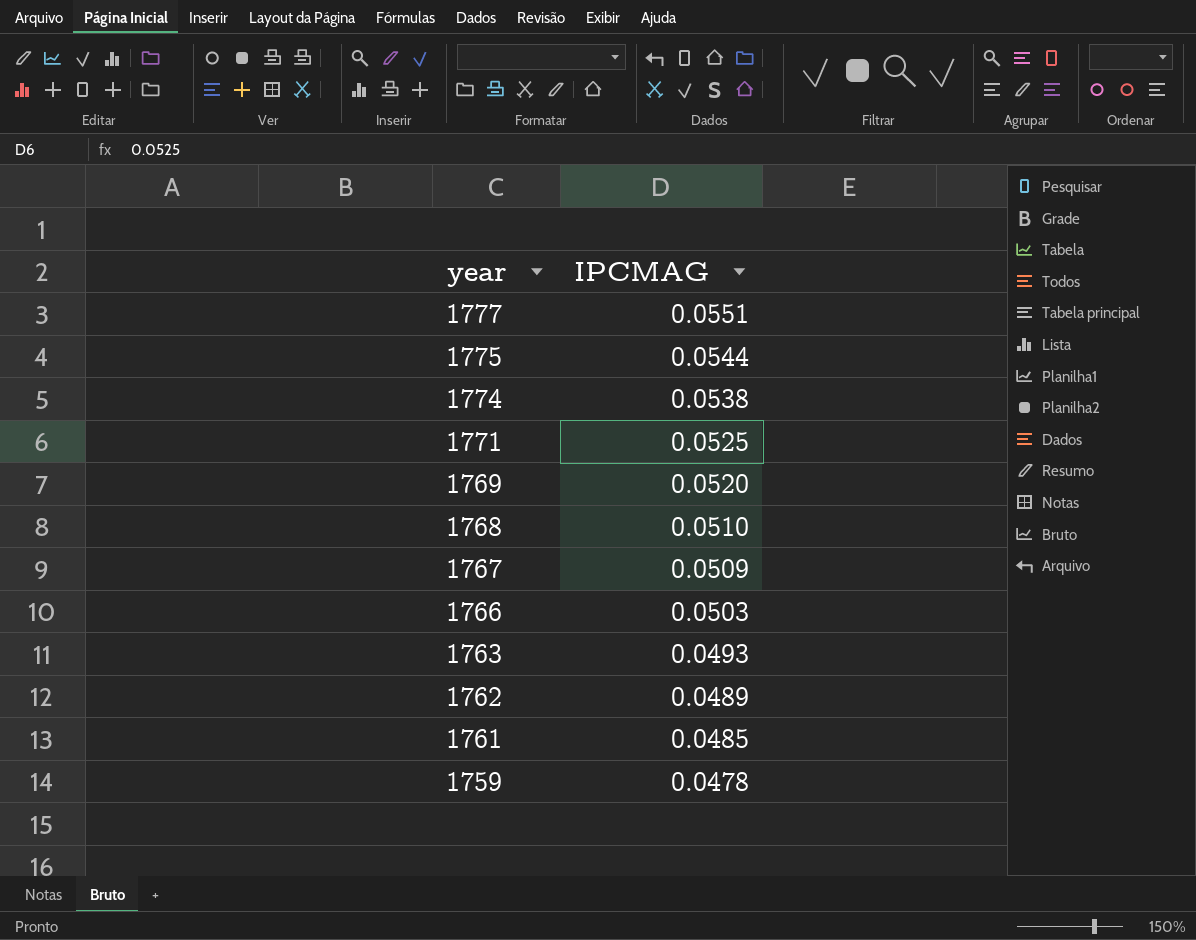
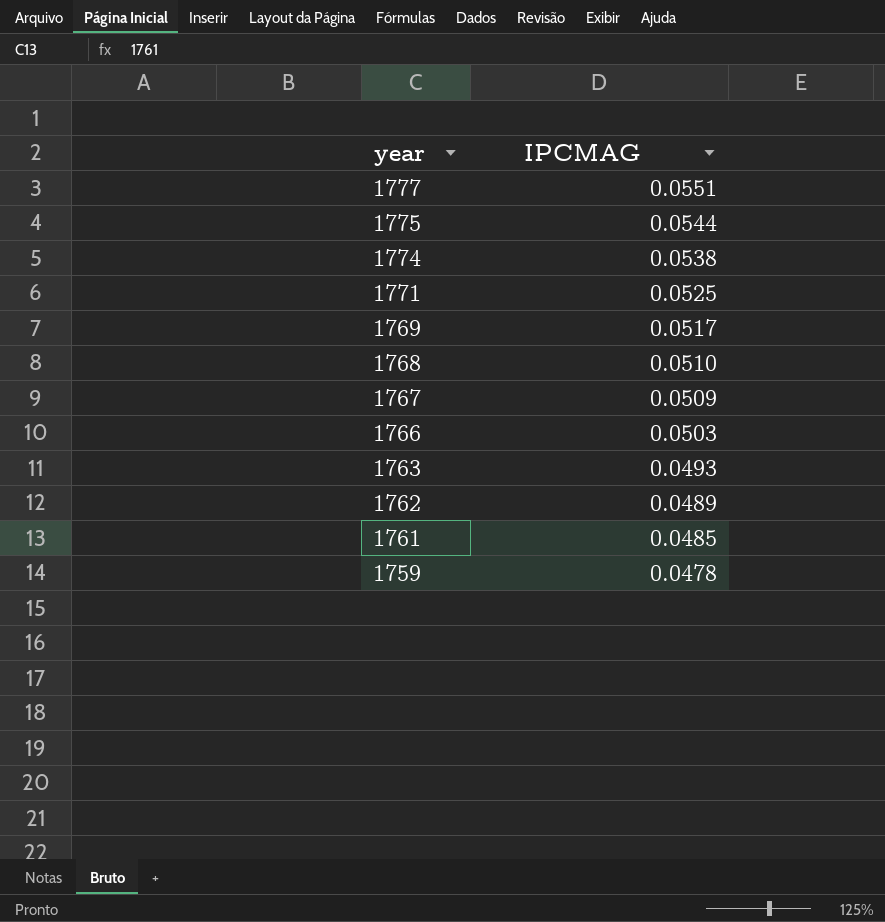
1769 | IPCMAG: 0.0520 -> 0.0517

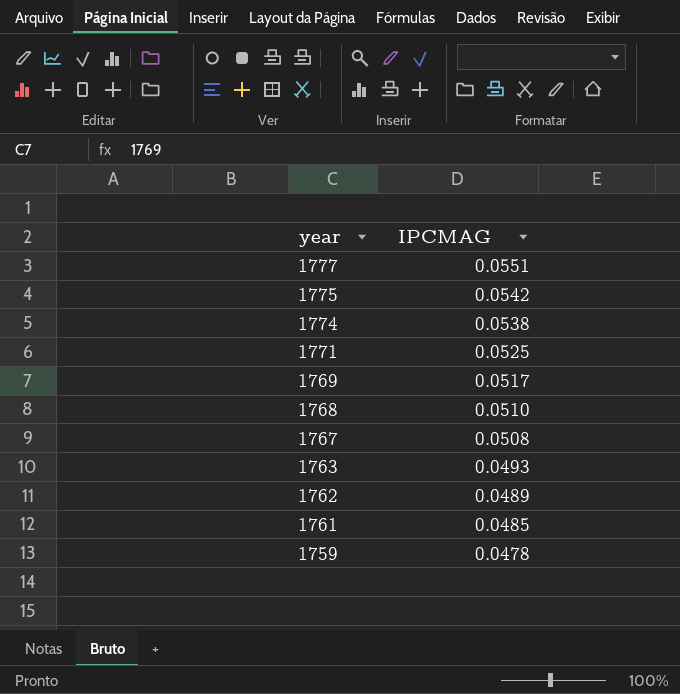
row 1766: 0.0503 -> none
1775 | IPCMAG: 0.0544 -> 0.0542
1767 | IPCMAG: 0.0509 -> 0.0508

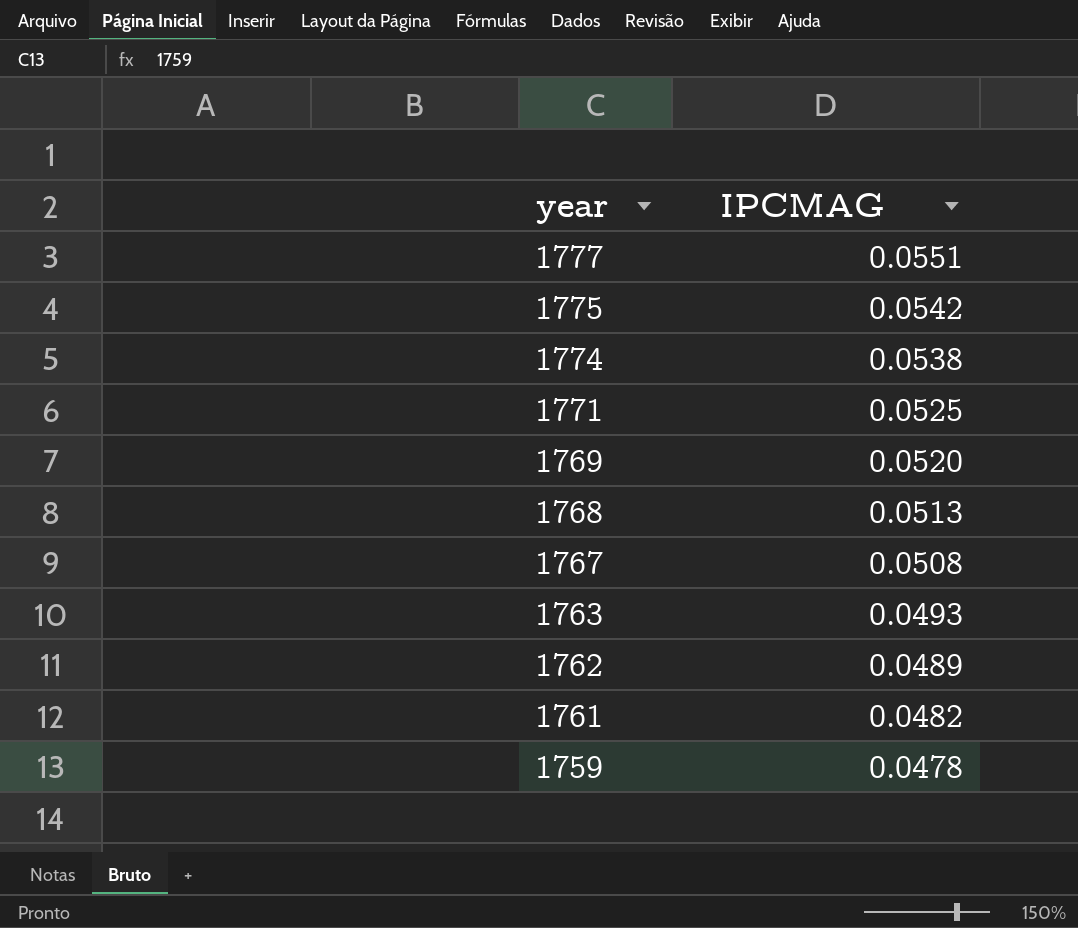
1769 | IPCMAG: 0.0517 -> 0.0520
1768 | IPCMAG: 0.0510 -> 0.0513
1761 | IPCMAG: 0.0485 -> 0.0482

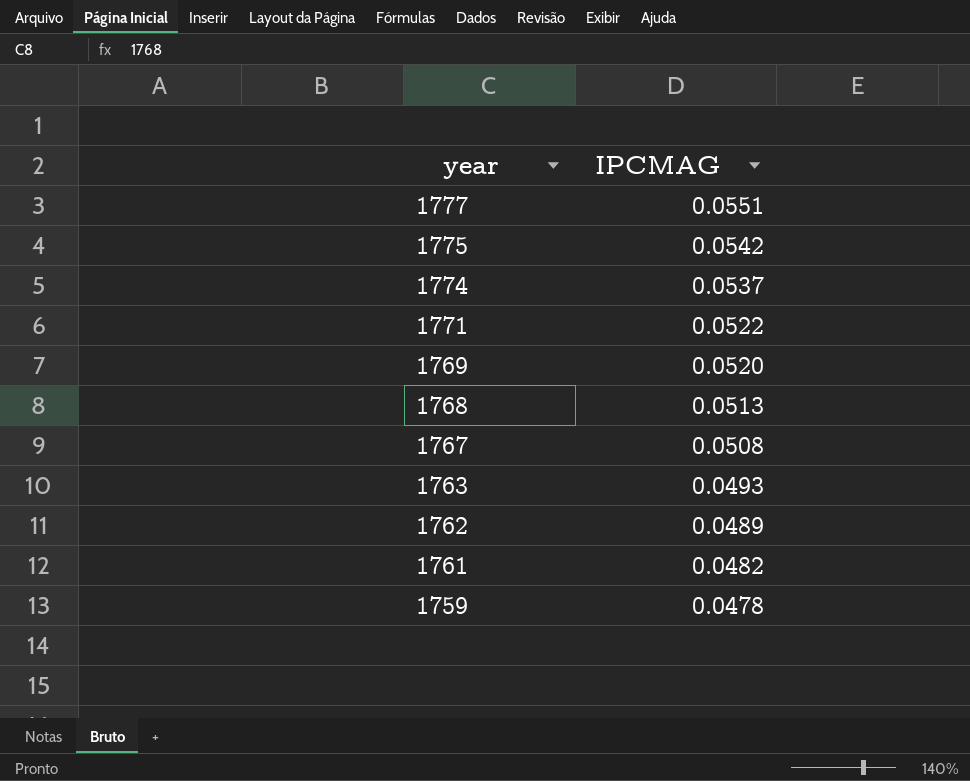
1774 | IPCMAG: 0.0538 -> 0.0537
1771 | IPCMAG: 0.0525 -> 0.0522

